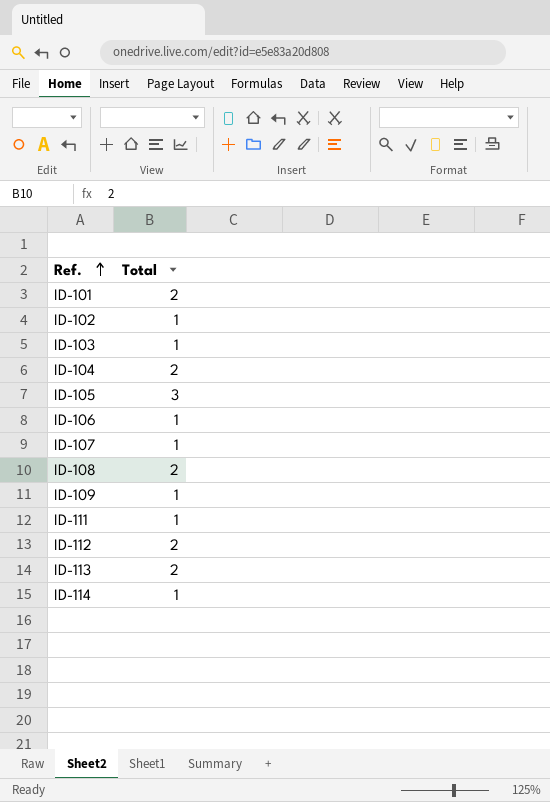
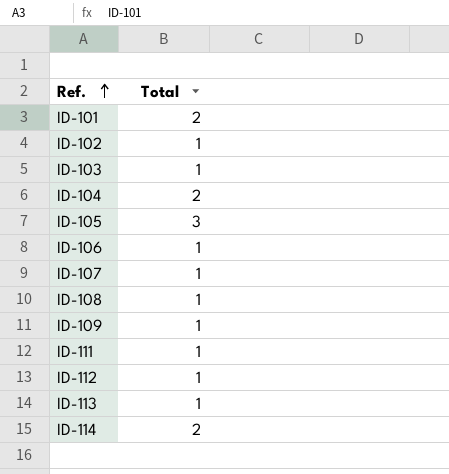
ID-108 | Total: 2 -> 1
ID-112 | Total: 2 -> 1
ID-113 | Total: 2 -> 1
ID-114 | Total: 1 -> 2

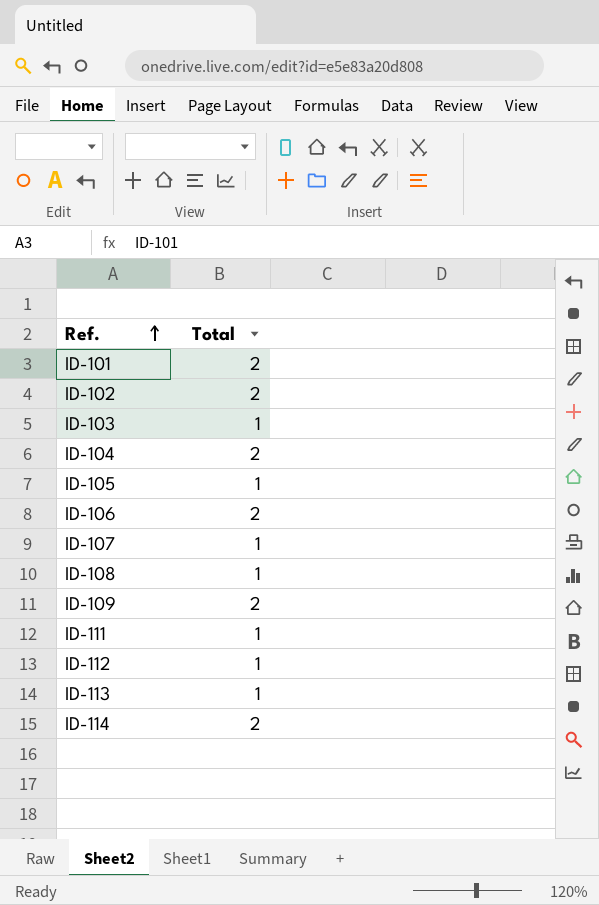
ID-102 | Total: 1 -> 2
ID-105 | Total: 3 -> 1
ID-106 | Total: 1 -> 2
ID-109 | Total: 1 -> 2

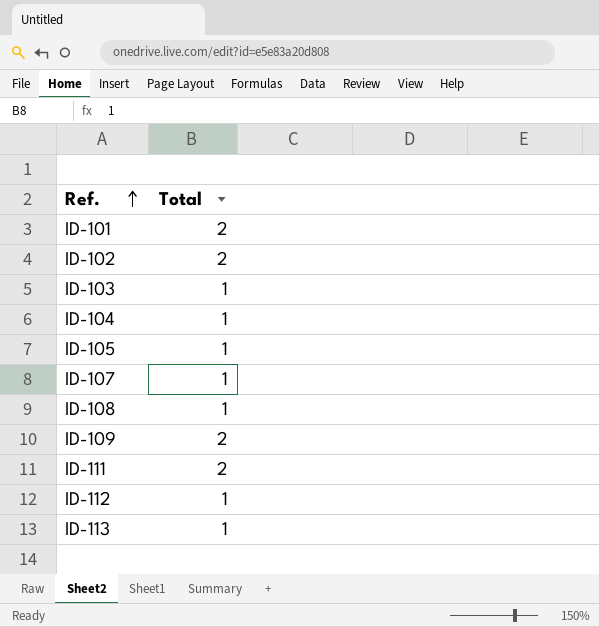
row ID-106: 2 -> none
row ID-114: 2 -> none
ID-104 | Total: 2 -> 1
ID-111 | Total: 1 -> 2

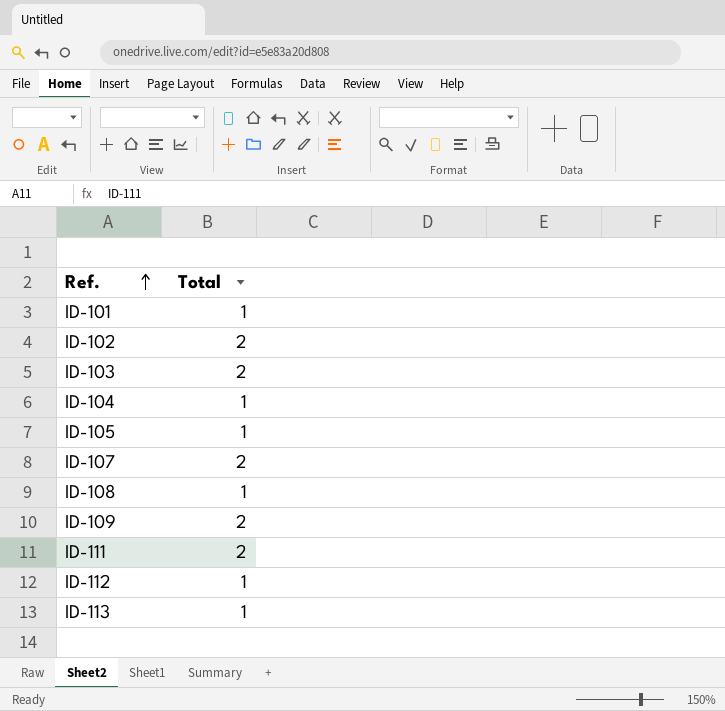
ID-101 | Total: 2 -> 1
ID-103 | Total: 1 -> 2
ID-107 | Total: 1 -> 2

